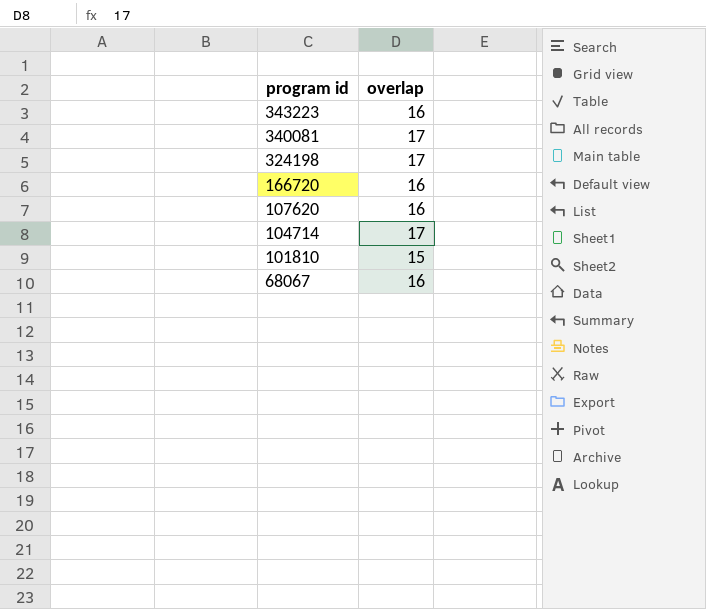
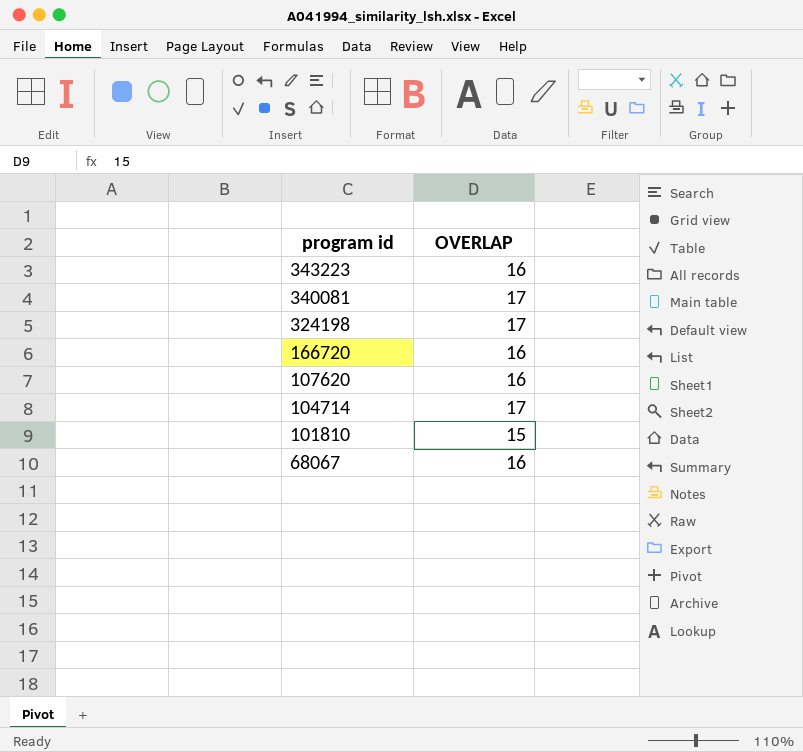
column name: overlap -> OVERLAP

